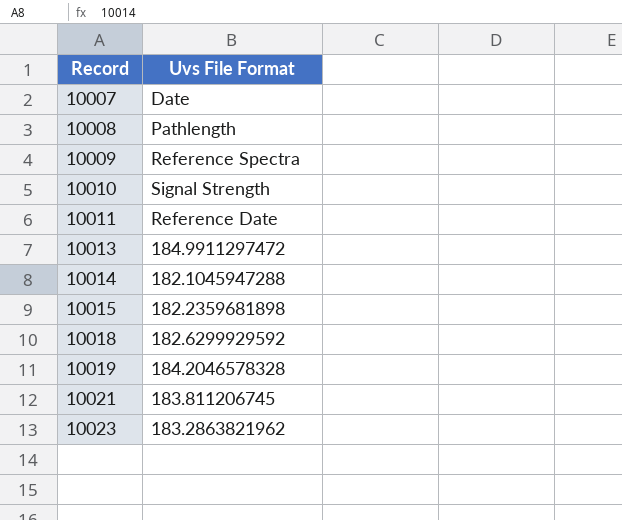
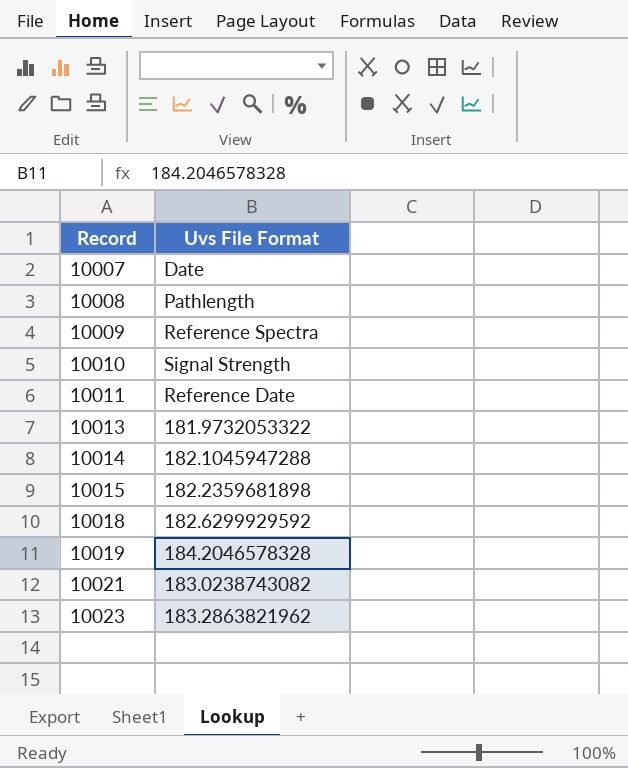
10013 | Uvs File Format: 184.9911297472 -> 181.9732053322
10021 | Uvs File Format: 183.811206745 -> 183.0238743082

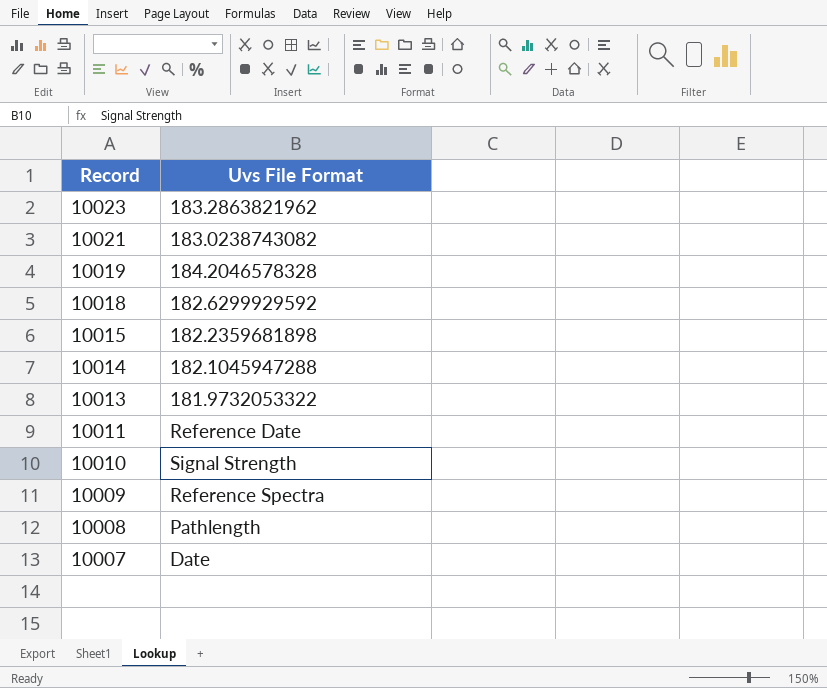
row order: Record ascending -> Record descending

